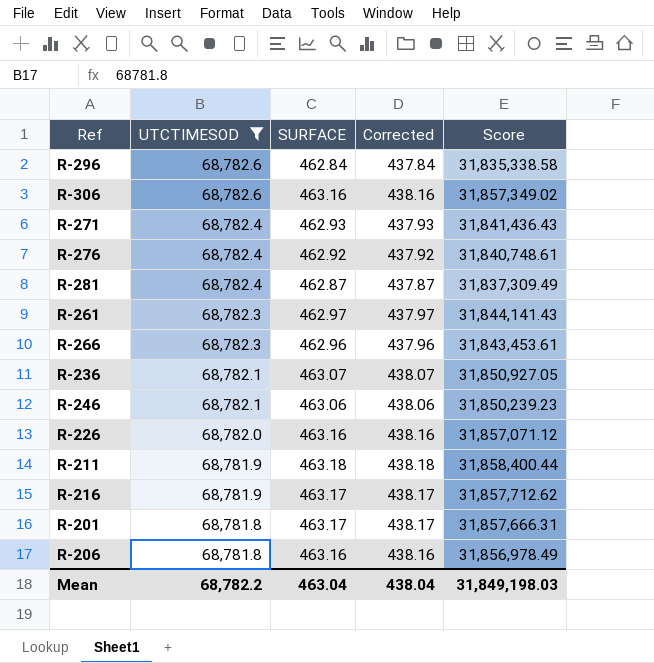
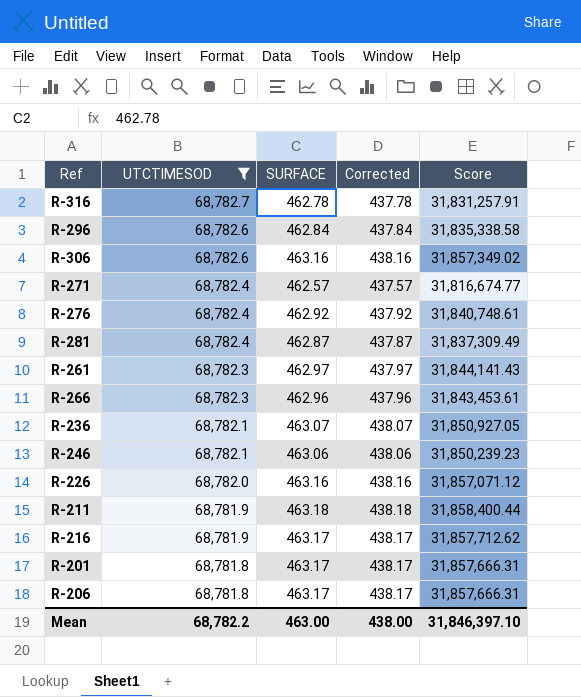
row R-316: none -> 68,782.7 | 462.78 | 437.78 | 31,831,257.91
R-271 | SURFACE: 462.93 -> 462.57
R-271 | Corrected: 437.93 -> 437.57
R-271 | Score: 31,841,436.43 -> 31,816,674.77
R-206 | SURFACE: 463.16 -> 463.17
R-206 | Corrected: 438.16 -> 438.17
R-206 | Score: 31,856,978.49 -> 31,857,666.31
Mean | SURFACE: 463.04 -> 463.00
Mean | Corrected: 438.04 -> 438.00
Mean | Score: 31,849,198.03 -> 31,846,397.10

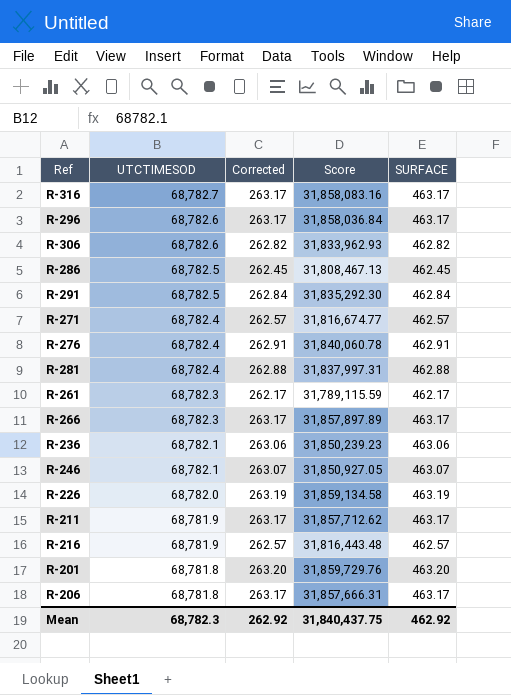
filter: UTCTIMESOD != 68,782.5 -> none
column Corrected | formula: [SURFACE] - 25 -> [SURFACE] - 200
column SURFACE | position: 3 -> 5
R-316 | Score: 31,831,257.91 -> 31,858,083.16
R-316 | SURFACE: 462.78 -> 463.17
R-296 | Score: 31,835,338.58 -> 31,858,036.84
R-296 | SURFACE: 462.84 -> 463.17
R-306 | Score: 31,857,349.02 -> 31,833,962.93
R-306 | SURFACE: 463.16 -> 462.82
R-276 | Score: 31,840,748.61 -> 31,840,060.78
R-276 | SURFACE: 462.92 -> 462.91
R-281 | Score: 31,837,309.49 -> 31,837,997.31
R-281 | SURFACE: 462.87 -> 462.88
R-261 | Score: 31,844,141.43 -> 31,789,115.59
R-261 | SURFACE: 462.97 -> 462.17
R-266 | Score: 31,843,453.61 -> 31,857,897.89
R-266 | SURFACE: 462.96 -> 463.17
R-236 | Score: 31,850,927.05 -> 31,850,239.23
R-236 | SURFACE: 463.07 -> 463.06
R-246 | Score: 31,850,239.23 -> 31,850,927.05
R-246 | SURFACE: 463.06 -> 463.07
R-226 | Score: 31,857,071.12 -> 31,859,134.58
R-226 | SURFACE: 463.16 -> 463.19
R-211 | Score: 31,858,400.44 -> 31,857,712.62
R-211 | SURFACE: 463.18 -> 463.17
R-216 | Score: 31,857,712.62 -> 31,816,443.48
R-216 | SURFACE: 463.17 -> 462.57
R-201 | Score: 31,857,666.31 -> 31,859,729.76
R-201 | SURFACE: 463.17 -> 463.20
Mean | UTCTIMESOD: 68,782.2 -> 68,782.3
Mean | Corrected: 438.00 -> 262.92
Mean | Score: 31,846,397.10 -> 31,840,437.75
Mean | SURFACE: 463.00 -> 462.92

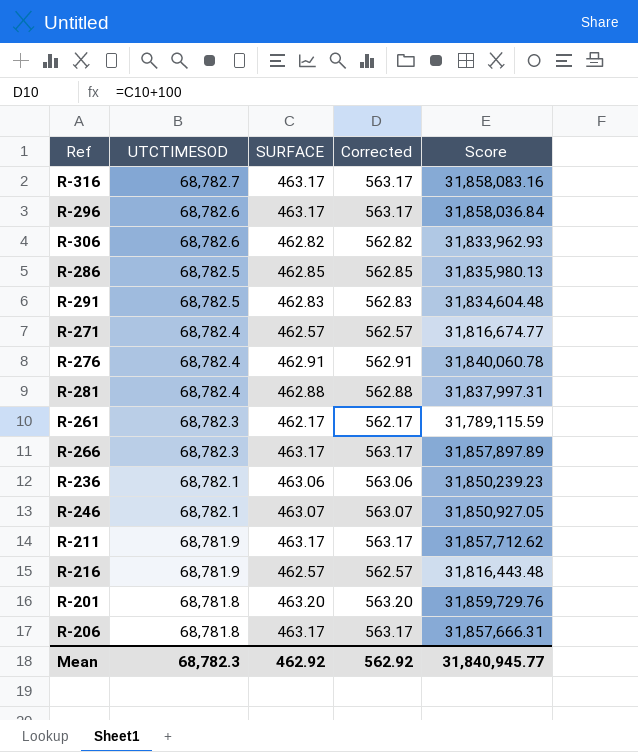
column SURFACE | position: 5 -> 3
column Corrected | formula: [SURFACE] - 200 -> [SURFACE] + 100
row R-226: 68,782.0 | 263.19 | 31,859,134.58 | 463.19 -> none
R-286 | SURFACE: 462.45 -> 462.85
R-286 | Score: 31,808,467.13 -> 31,835,980.13
R-291 | SURFACE: 462.84 -> 462.83
R-291 | Score: 31,835,292.30 -> 31,834,604.48
Mean | Corrected: 262.92 -> 562.92
Mean | Score: 31,840,437.75 -> 31,840,945.77

